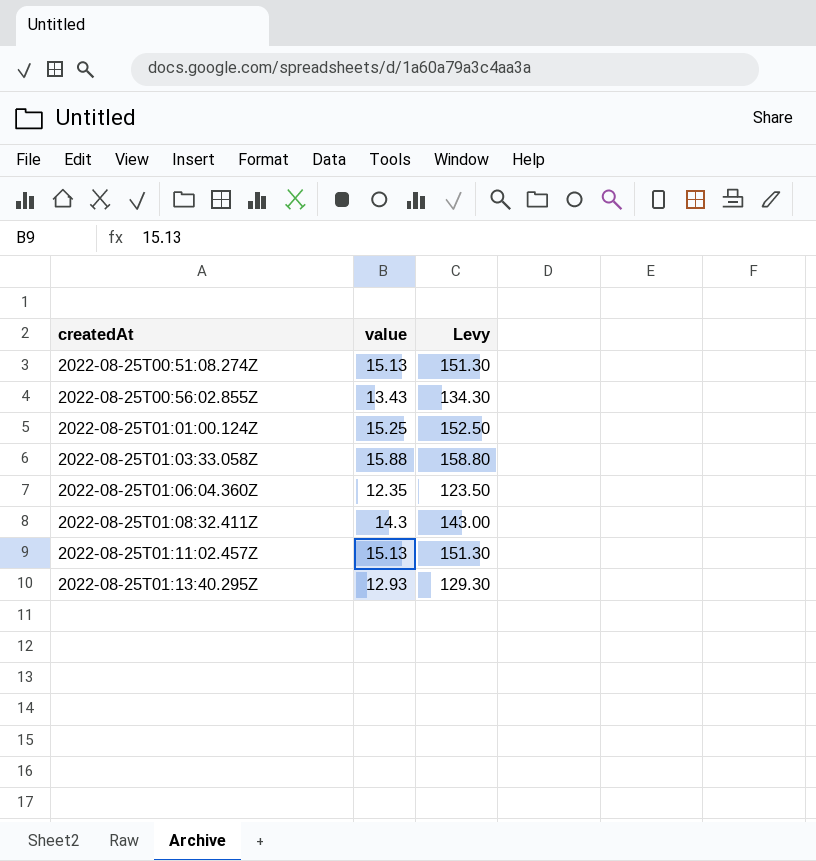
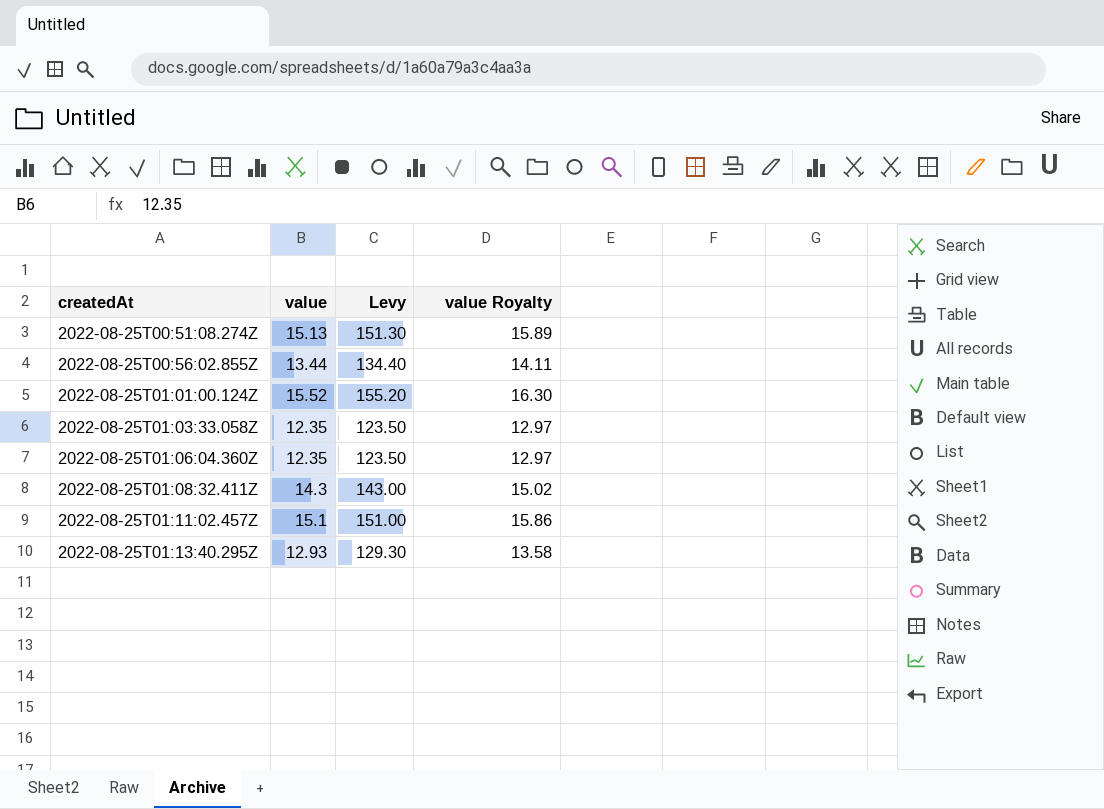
column value Royalty | formula: none -> [value] * 1.05
2022-08-25T00:56:02.855Z | value: 13.43 -> 13.44
2022-08-25T00:56:02.855Z | Levy: 134.30 -> 134.40
2022-08-25T01:01:00.124Z | value: 15.25 -> 15.52
2022-08-25T01:01:00.124Z | Levy: 152.50 -> 155.20
2022-08-25T01:03:33.058Z | value: 15.88 -> 12.35
2022-08-25T01:03:33.058Z | Levy: 158.80 -> 123.50
2022-08-25T01:11:02.457Z | value: 15.13 -> 15.1
2022-08-25T01:11:02.457Z | Levy: 151.30 -> 151.00

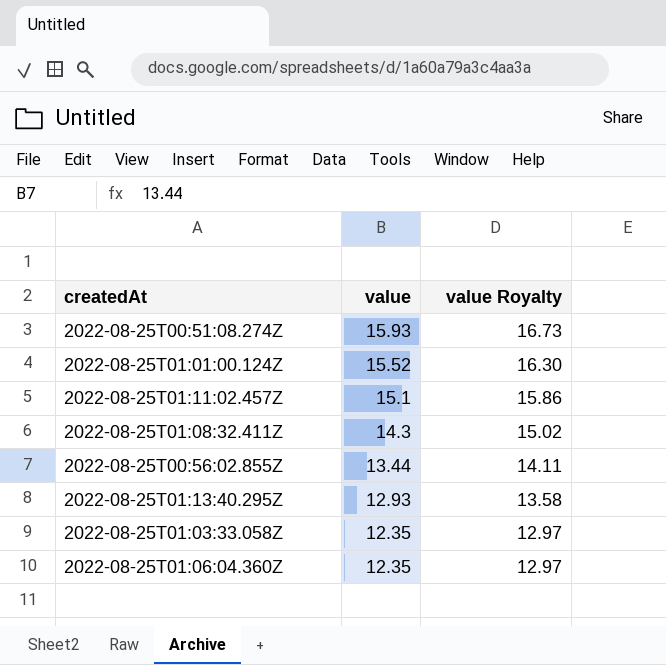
row order: createdAt ascending -> value descending
column Levy | formula: [value] * 10 -> none
2022-08-25T00:51:08.274Z | value: 15.13 -> 15.93
2022-08-25T00:51:08.274Z | value Royalty: 15.89 -> 16.73

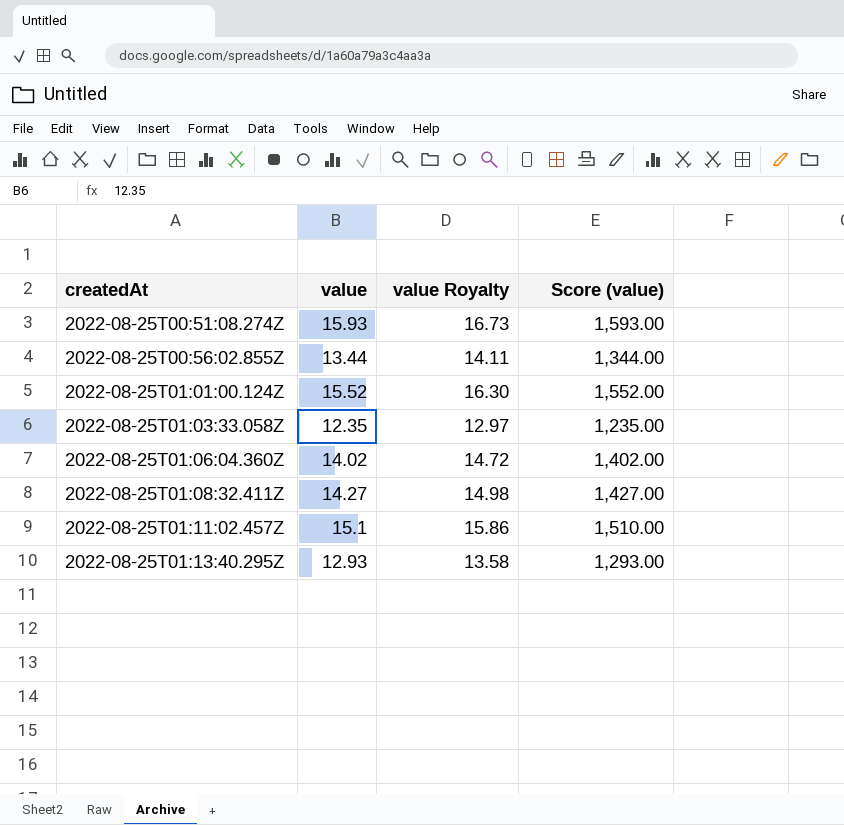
row order: value descending -> createdAt ascending
column Score (value) | formula: none -> [value] * 100
2022-08-25T01:06:04.360Z | value: 12.35 -> 14.02
2022-08-25T01:06:04.360Z | value Royalty: 12.97 -> 14.72
2022-08-25T01:08:32.411Z | value: 14.3 -> 14.27
2022-08-25T01:08:32.411Z | value Royalty: 15.02 -> 14.98

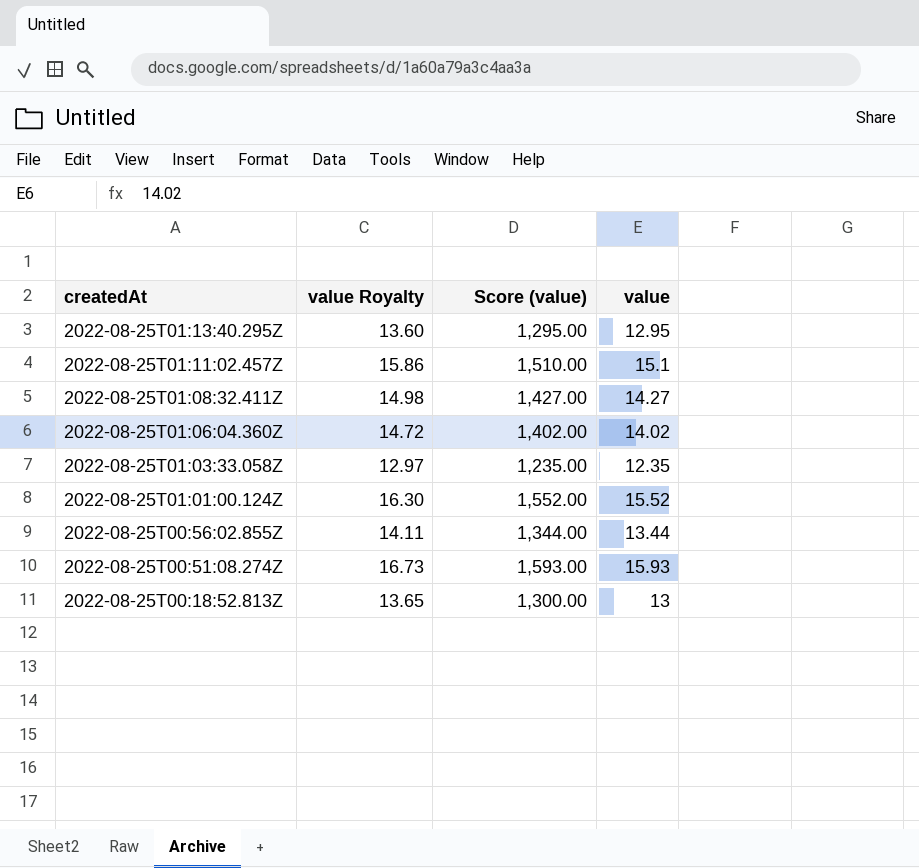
row order: createdAt ascending -> createdAt descending
column value | position: 2 -> 4
2022-08-25T01:13:40.295Z | value Royalty: 13.58 -> 13.60
2022-08-25T01:13:40.295Z | Score (value): 1,293.00 -> 1,295.00
2022-08-25T01:13:40.295Z | value: 12.93 -> 12.95
row 2022-08-25T00:18:52.813Z: none -> 13.65 | 1,300.00 | 13

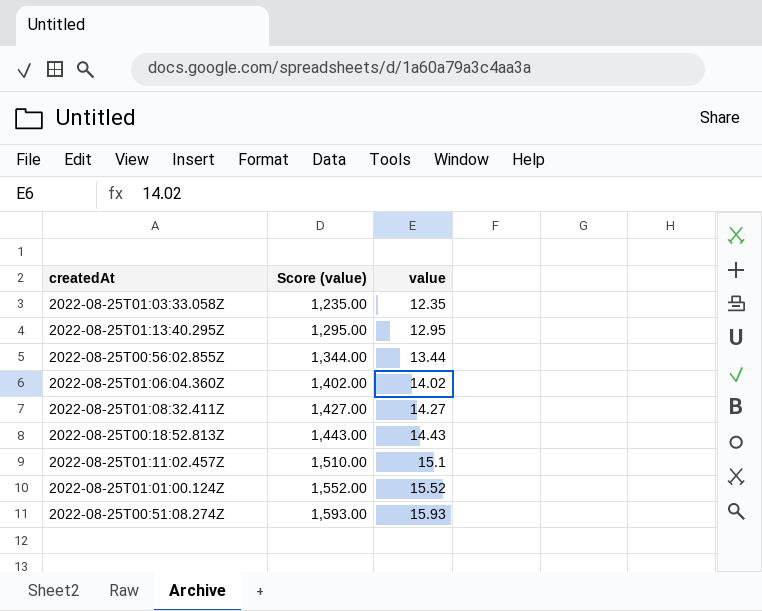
row order: createdAt descending -> Score (value) ascending
column value Royalty | formula: [value] * 1.05 -> none
2022-08-25T00:18:52.813Z | Score (value): 1,300.00 -> 1,443.00
2022-08-25T00:18:52.813Z | value: 13 -> 14.43

